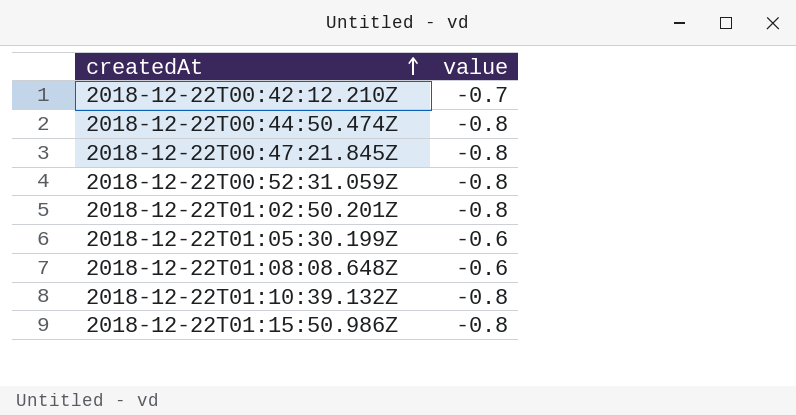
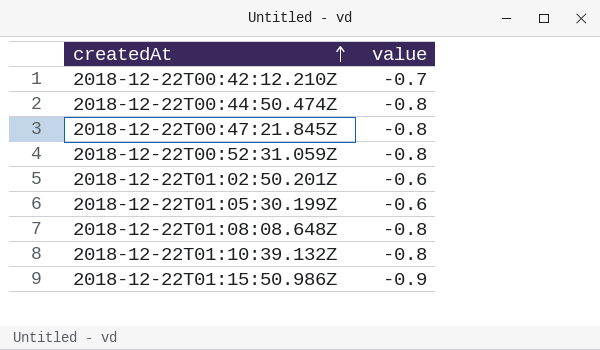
2018-12-22T01:02:50.201Z | value: -0.8 -> -0.6
2018-12-22T01:08:08.648Z | value: -0.6 -> -0.8
2018-12-22T01:15:50.986Z | value: -0.8 -> -0.9

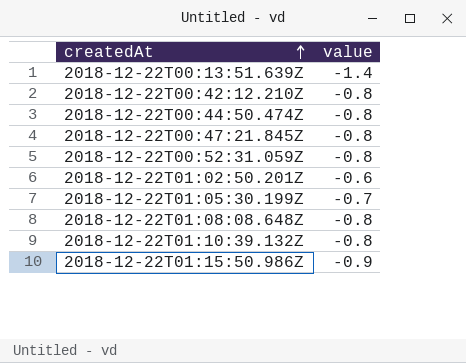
row 2018-12-22T00:13:51.639Z: none -> -1.4
2018-12-22T00:42:12.210Z | value: -0.7 -> -0.8
2018-12-22T01:05:30.199Z | value: -0.6 -> -0.7

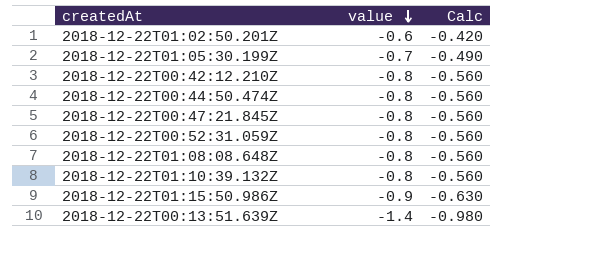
row order: createdAt ascending -> value descending
column Calc | formula: none -> [value] * 0.7

